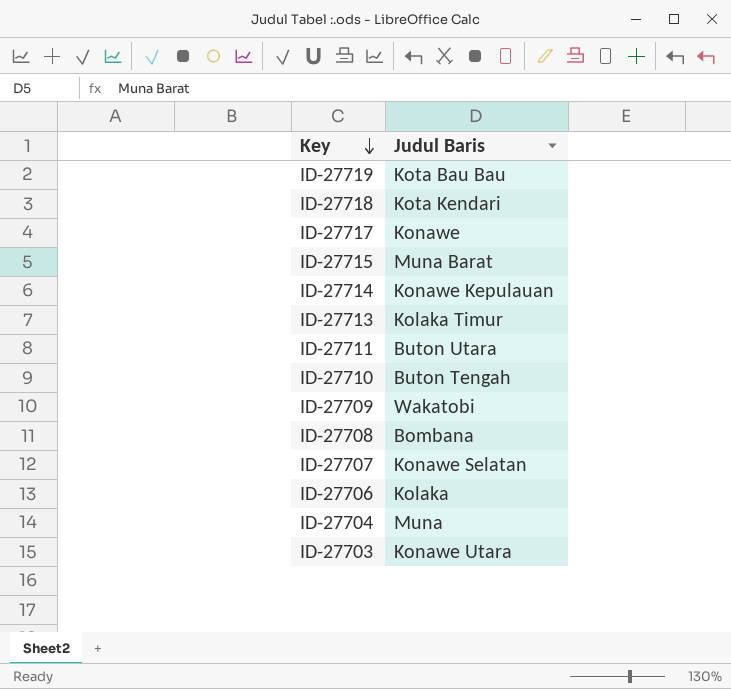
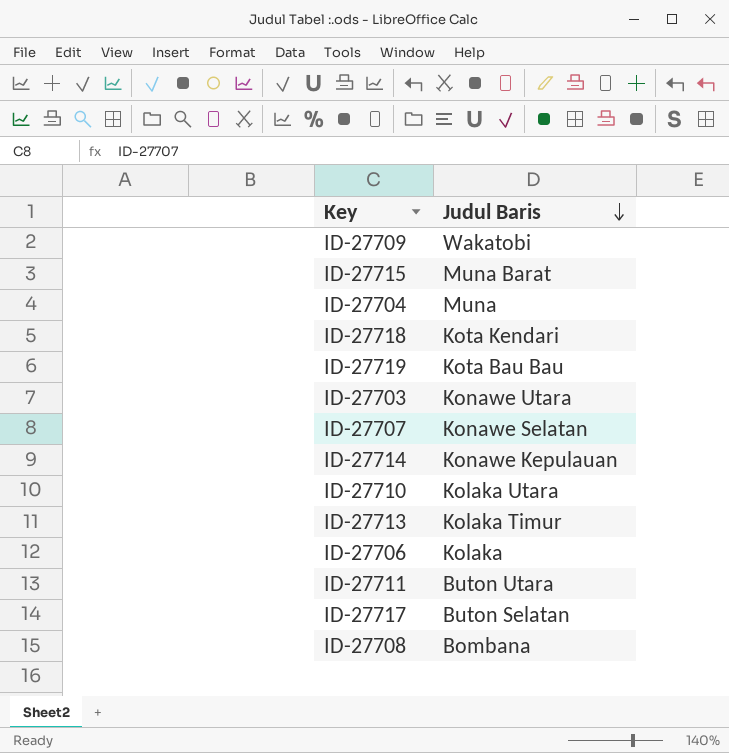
row order: Key descending -> Judul Baris descending
ID-27710 | Judul Baris: Buton Tengah -> Kolaka Utara
ID-27717 | Judul Baris: Konawe -> Buton Selatan

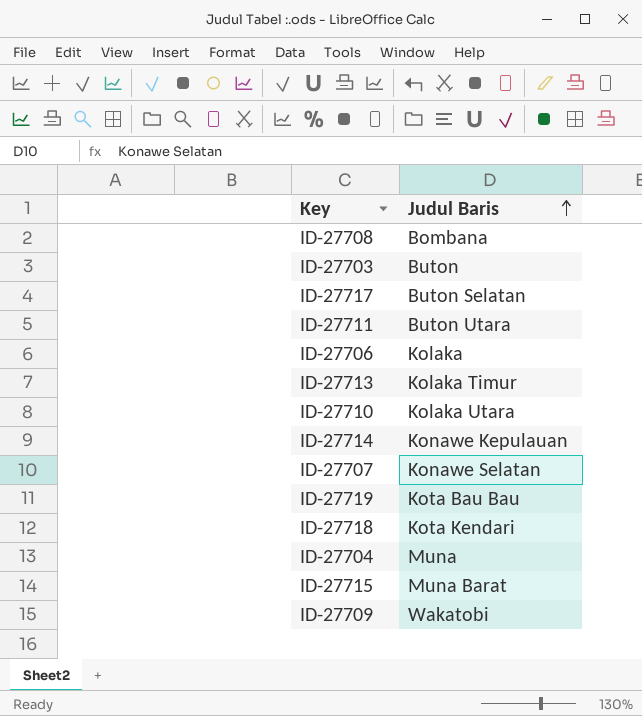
row order: Judul Baris descending -> Judul Baris ascending
ID-27703 | Judul Baris: Konawe Utara -> Buton

